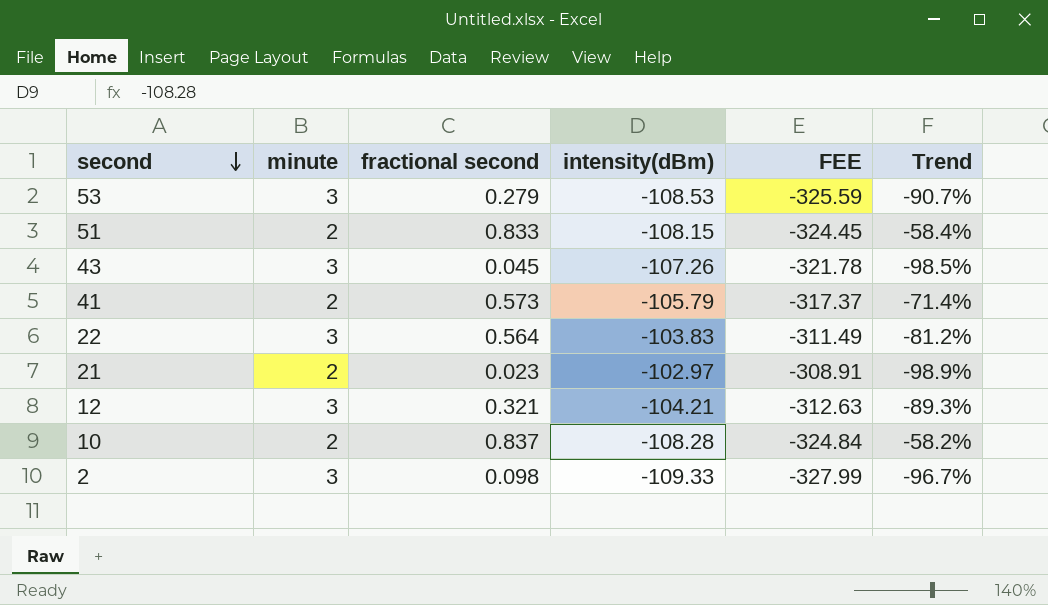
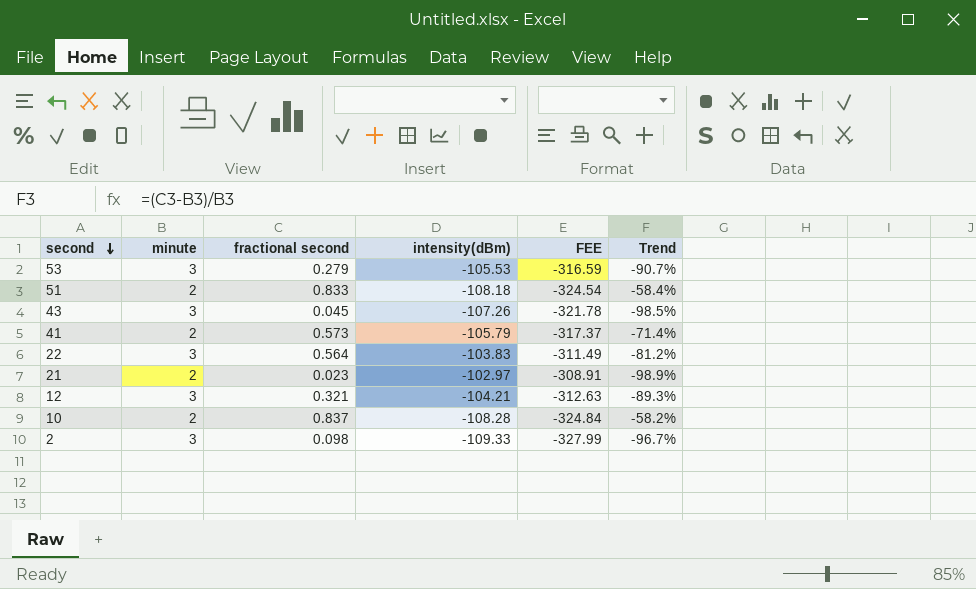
53 | intensity(dBm): -108.53 -> -105.53
53 | FEE: -325.59 -> -316.59
51 | intensity(dBm): -108.15 -> -108.18
51 | FEE: -324.45 -> -324.54

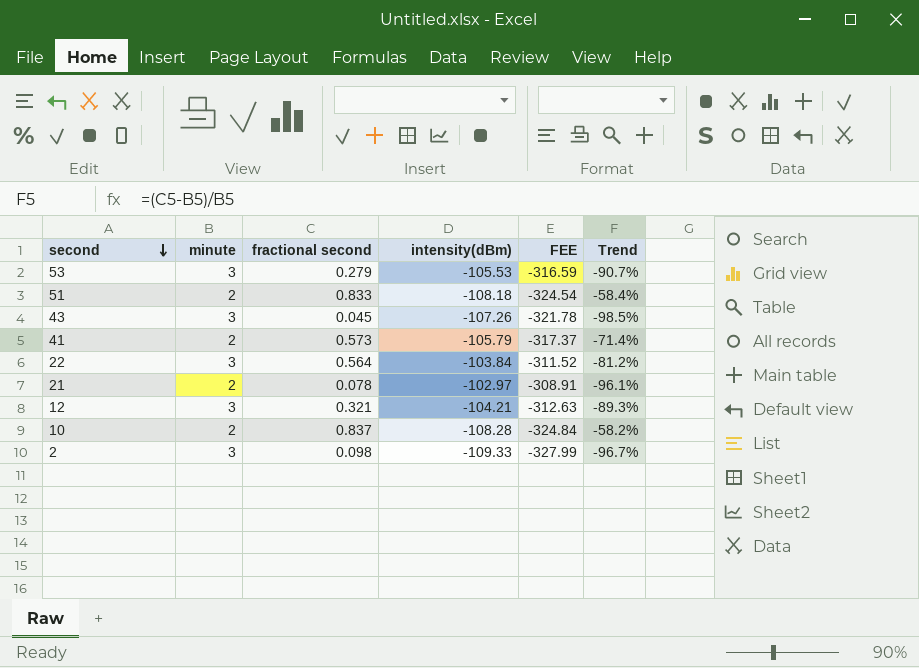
22 | intensity(dBm): -103.83 -> -103.84
22 | FEE: -311.49 -> -311.52
21 | fractional second: 0.023 -> 0.078
21 | Trend: -98.9% -> -96.1%

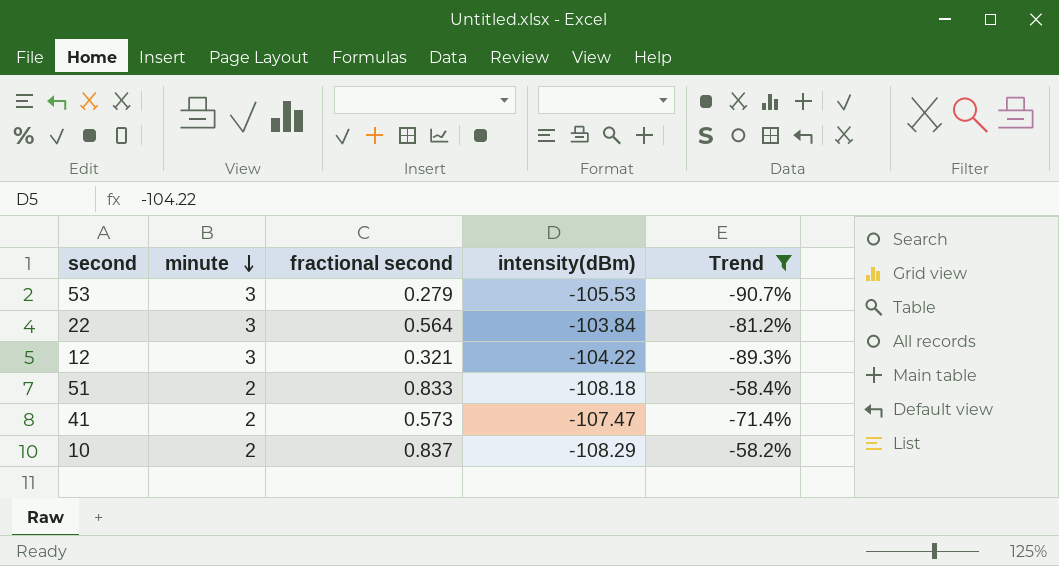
filter: none -> Trend >= -90.7%
row order: second descending -> minute descending
column FEE | formula: [intensity(dBm)] * 3 -> none
12 | intensity(dBm): -104.21 -> -104.22
41 | intensity(dBm): -105.79 -> -107.47
10 | intensity(dBm): -108.28 -> -108.29

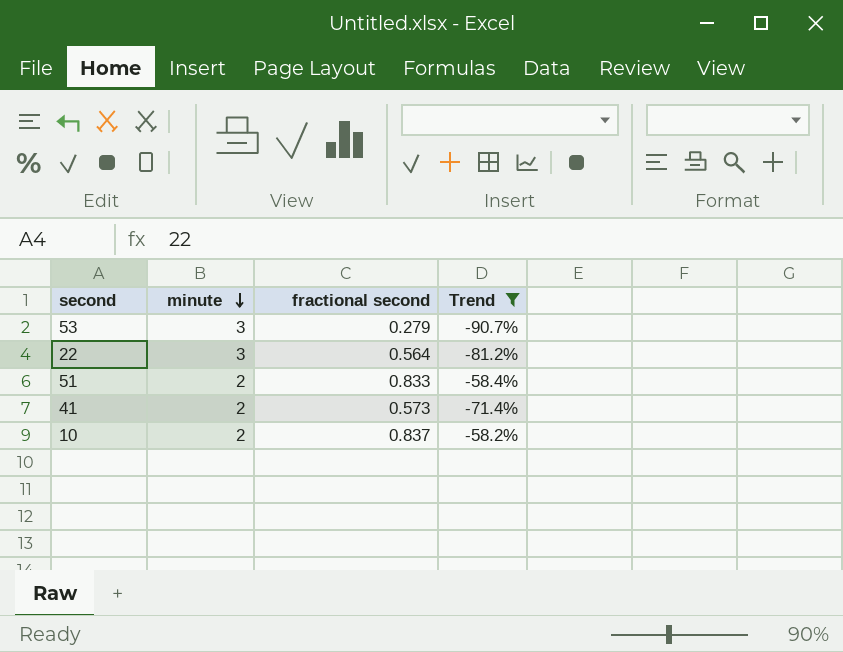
column intensity(dBm) | position: 4 -> none
row 12: 3 | 0.321 | -104.22 | -89.3% -> none

